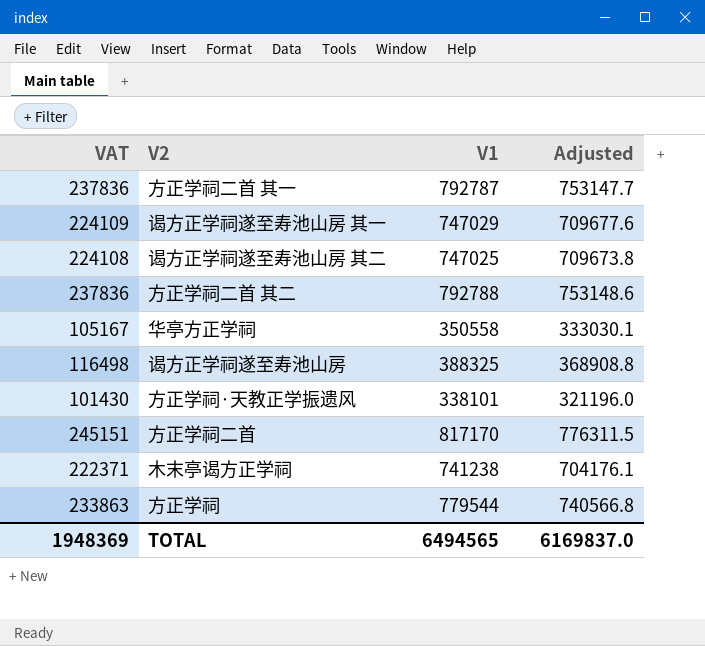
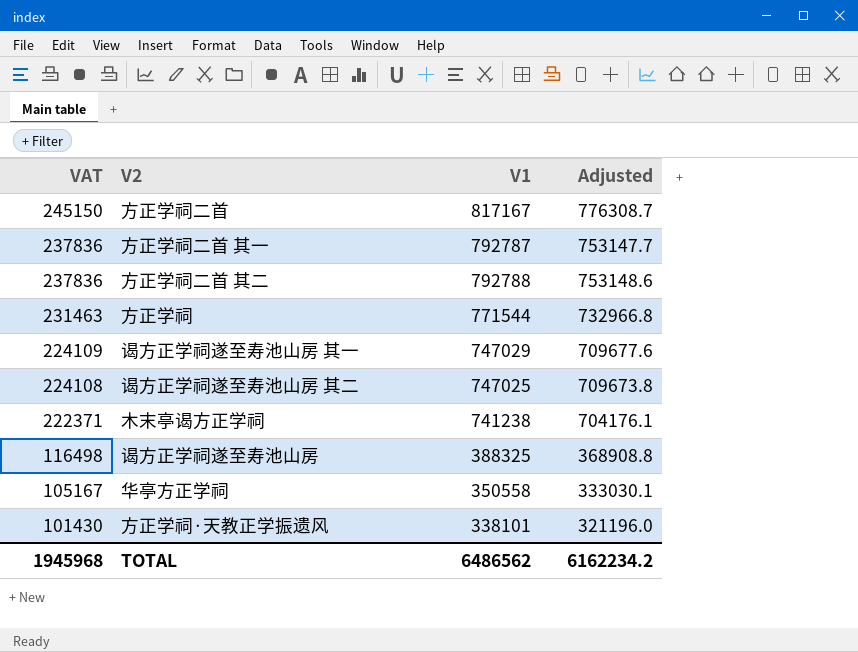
row order: none -> VAT descending
方正学祠二首 | VAT: 245151 -> 245150
方正学祠二首 | V1: 817170 -> 817167
方正学祠二首 | Adjusted: 776311.5 -> 776308.7
方正学祠 | VAT: 233863 -> 231463
方正学祠 | V1: 779544 -> 771544
方正学祠 | Adjusted: 740566.8 -> 732966.8
TOTAL | VAT: 1948369 -> 1945968
TOTAL | V1: 6494565 -> 6486562
TOTAL | Adjusted: 6169837.0 -> 6162234.2

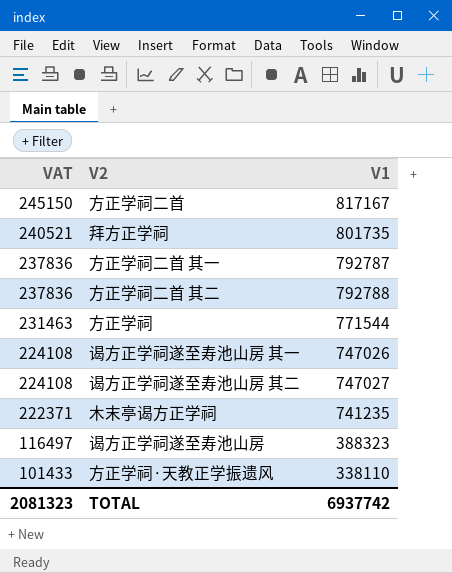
column Adjusted | formula: [V1] * 0.95 -> none
row 华亭方正学祠: 105167 | 350558 | 333030.1 -> none
row 拜方正学祠: none -> 240521 | 801735
谒方正学祠遂至寿池山房 其一 | VAT: 224109 -> 224108
谒方正学祠遂至寿池山房 其一 | V1: 747029 -> 747026
谒方正学祠遂至寿池山房 其二 | V1: 747025 -> 747027
木末亭谒方正学祠 | V1: 741238 -> 741235
谒方正学祠遂至寿池山房 | VAT: 116498 -> 116497
谒方正学祠遂至寿池山房 | V1: 388325 -> 388323
方正学祠·天教正学振遗风 | VAT: 101430 -> 101433
方正学祠·天教正学振遗风 | V1: 338101 -> 338110
TOTAL | VAT: 1945968 -> 2081323
TOTAL | V1: 6486562 -> 6937742

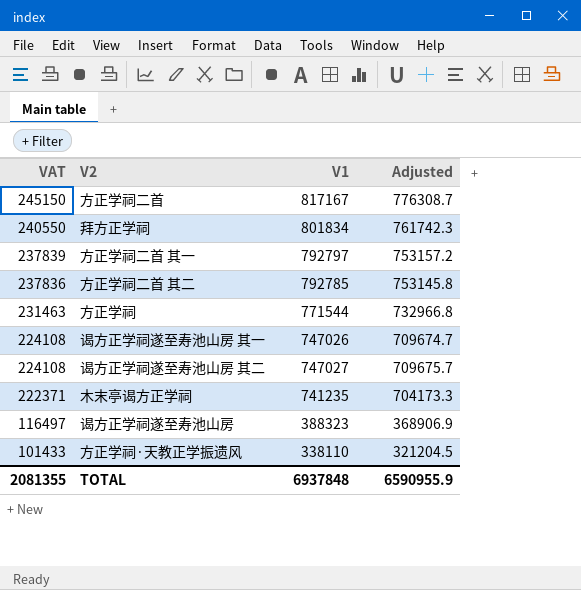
column Adjusted | formula: none -> [V1] * 0.95
拜方正学祠 | VAT: 240521 -> 240550
拜方正学祠 | V1: 801735 -> 801834
方正学祠二首 其一 | VAT: 237836 -> 237839
方正学祠二首 其一 | V1: 792787 -> 792797
方正学祠二首 其二 | V1: 792788 -> 792785
TOTAL | VAT: 2081323 -> 2081355
TOTAL | V1: 6937742 -> 6937848

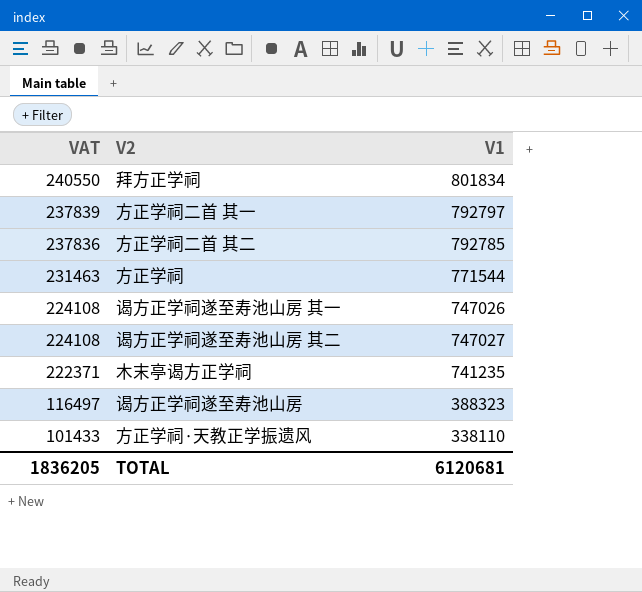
column Adjusted | formula: [V1] * 0.95 -> none
row 方正学祠二首: 245150 | 817167 | 776308.7 -> none
TOTAL | VAT: 2081355 -> 1836205
TOTAL | V1: 6937848 -> 6120681

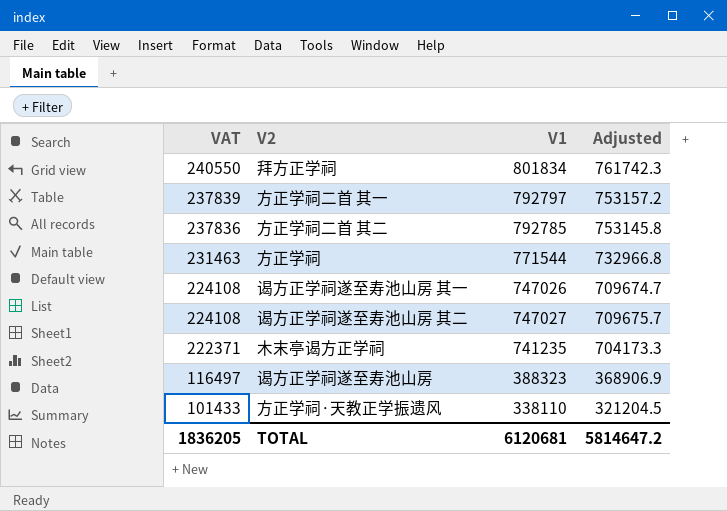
column Adjusted | formula: none -> [V1] * 0.95

